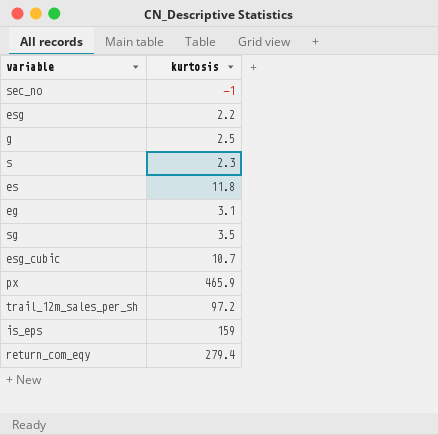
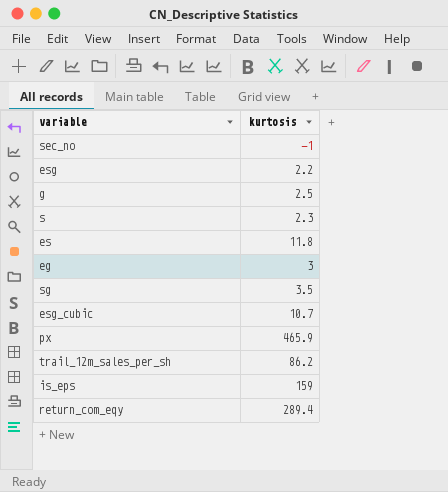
eg | kurtosis: 3.1 -> 3
trail_12m_sales_per_sh | kurtosis: 97.2 -> 86.2
return_com_eqy | kurtosis: 279.4 -> 289.4

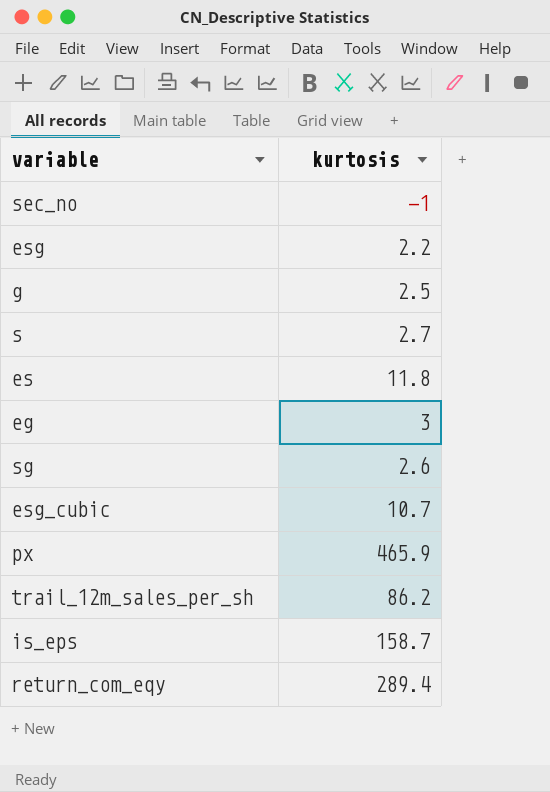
s | kurtosis: 2.3 -> 2.7
sg | kurtosis: 3.5 -> 2.6
is_eps | kurtosis: 159 -> 158.7

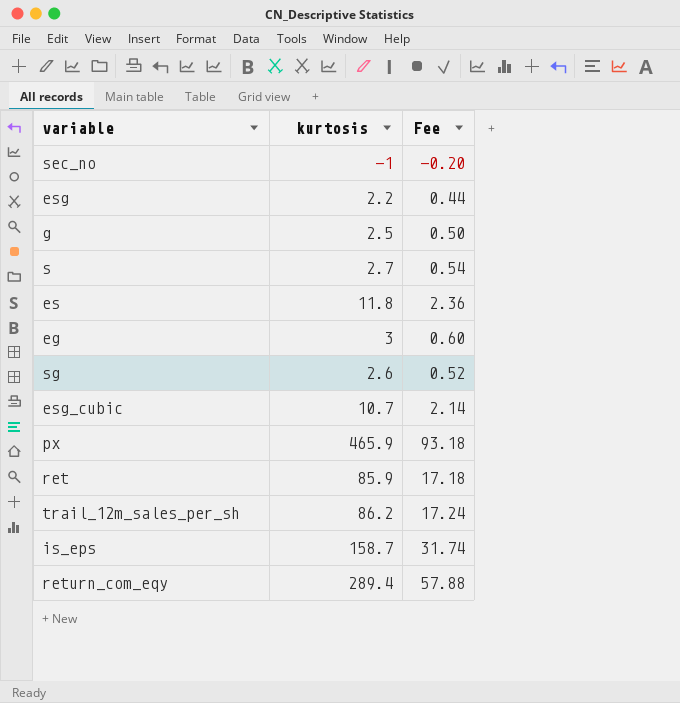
column Fee | formula: none -> [kurtosis] * 0.2
row ret: none -> 85.9 | 17.18

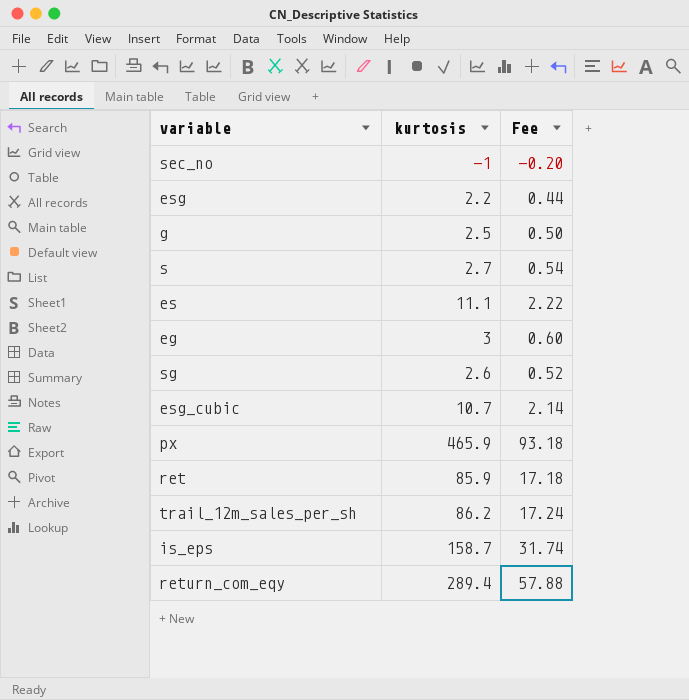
es | kurtosis: 11.8 -> 11.1
es | Fee: 2.36 -> 2.22

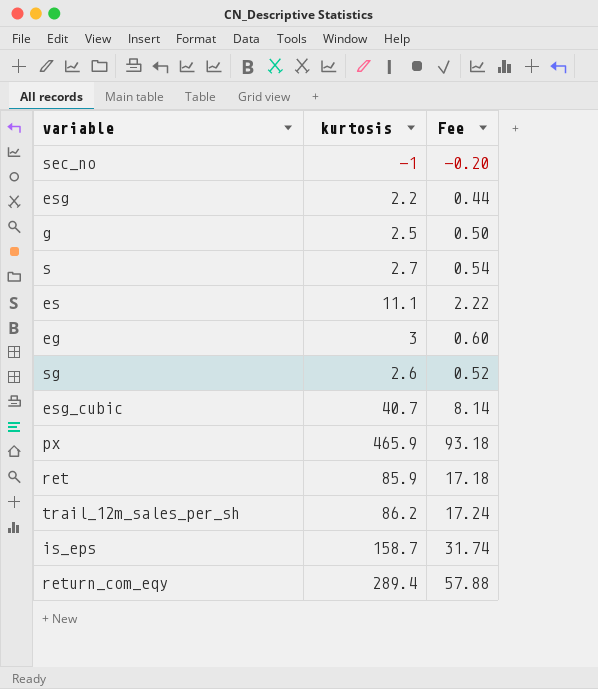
esg_cubic | kurtosis: 10.7 -> 40.7
esg_cubic | Fee: 2.14 -> 8.14

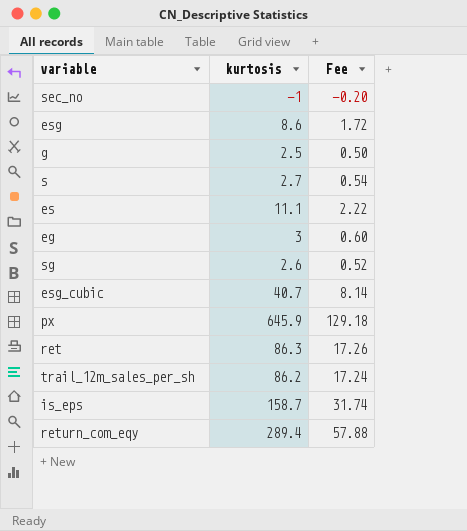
esg | kurtosis: 2.2 -> 8.6
esg | Fee: 0.44 -> 1.72
px | kurtosis: 465.9 -> 645.9
px | Fee: 93.18 -> 129.18
ret | kurtosis: 85.9 -> 86.3
ret | Fee: 17.18 -> 17.26

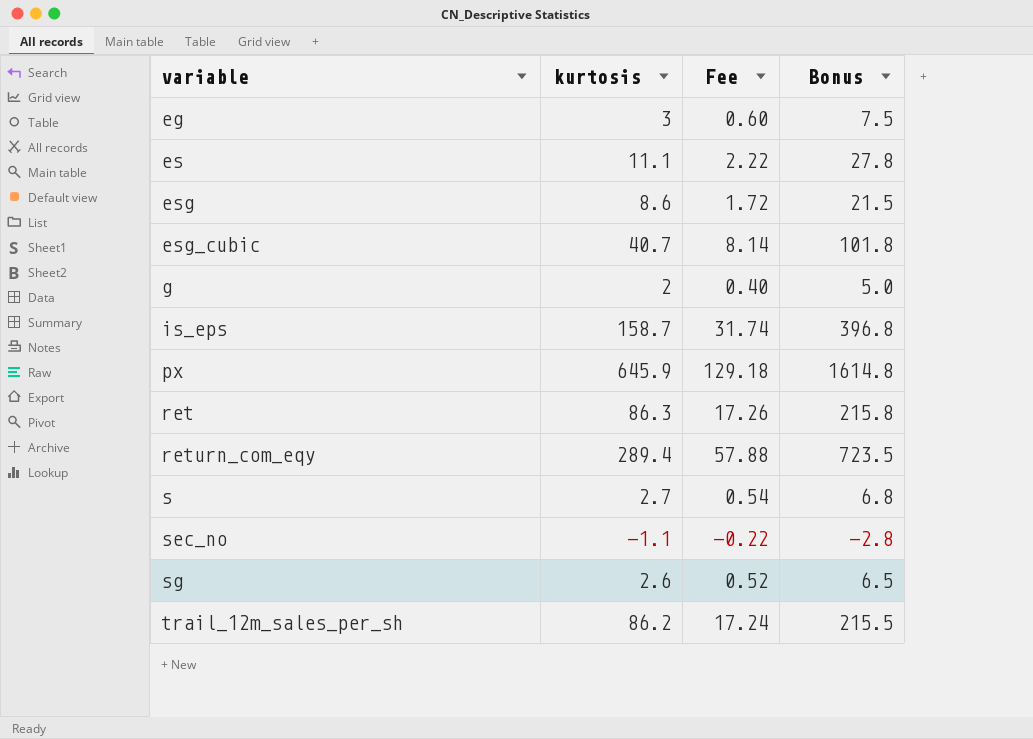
row order: none -> variable ascending
column Bonus | formula: none -> [kurtosis] * 2.5
g | kurtosis: 2.5 -> 2
g | Fee: 0.50 -> 0.40
sec_no | kurtosis: -1 -> -1.1
sec_no | Fee: -0.20 -> -0.22

